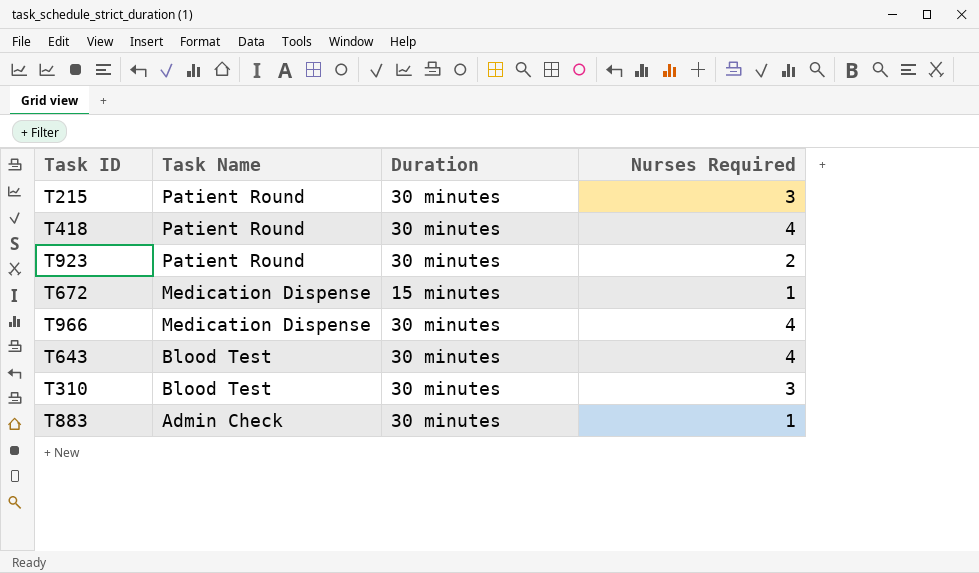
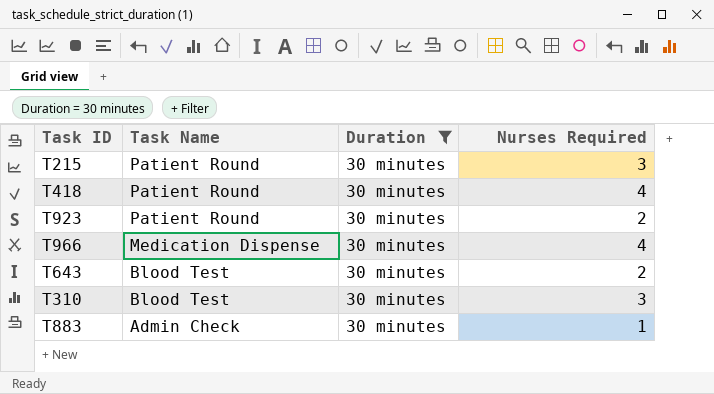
filter: none -> Duration = 30 minutes
T643 | Nurses Required: 4 -> 2

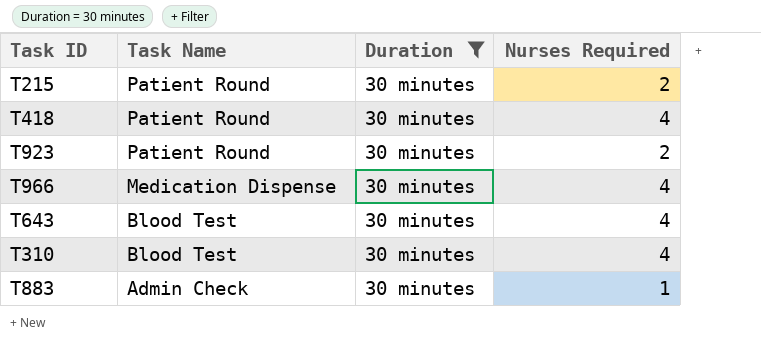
T215 | Nurses Required: 3 -> 2
T643 | Nurses Required: 2 -> 4
T310 | Nurses Required: 3 -> 4

